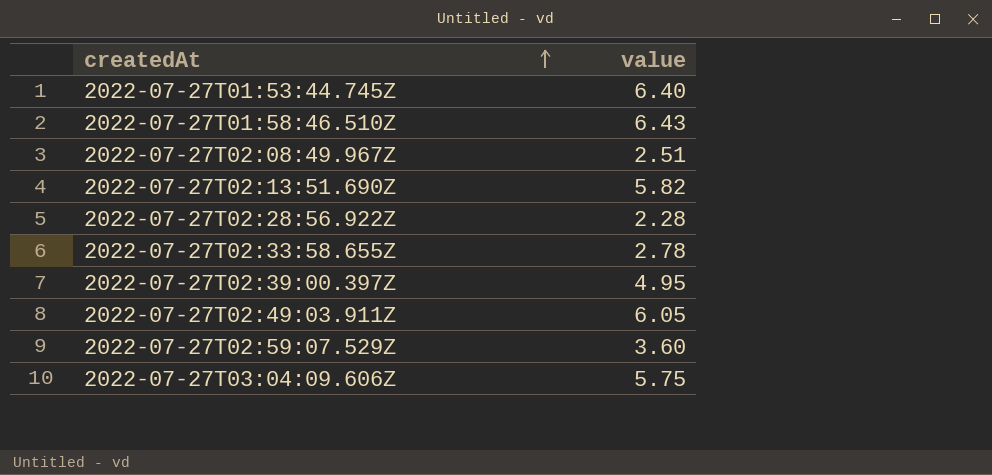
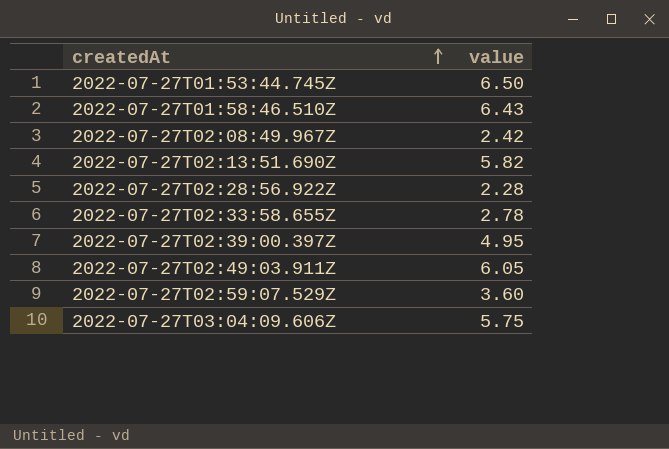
2022-07-27T01:53:44.745Z | value: 6.40 -> 6.50
2022-07-27T02:08:49.967Z | value: 2.51 -> 2.42

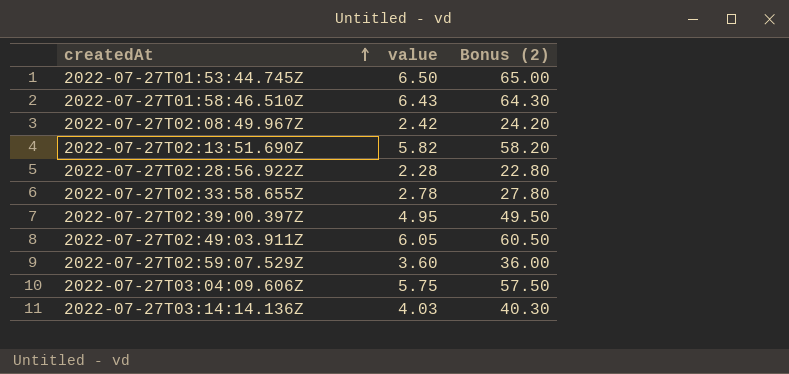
column Bonus (2) | formula: none -> [value] * 10
row 2022-07-27T03:14:14.136Z: none -> 4.03 | 40.30

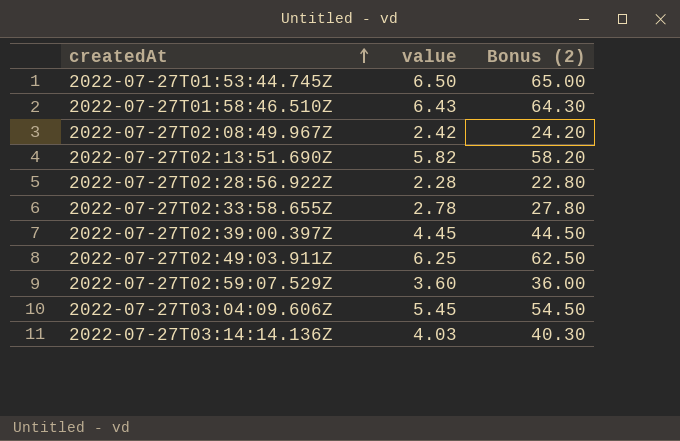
2022-07-27T02:39:00.397Z | value: 4.95 -> 4.45
2022-07-27T02:39:00.397Z | Bonus (2): 49.50 -> 44.50
2022-07-27T02:49:03.911Z | value: 6.05 -> 6.25
2022-07-27T02:49:03.911Z | Bonus (2): 60.50 -> 62.50
2022-07-27T03:04:09.606Z | value: 5.75 -> 5.45
2022-07-27T03:04:09.606Z | Bonus (2): 57.50 -> 54.50

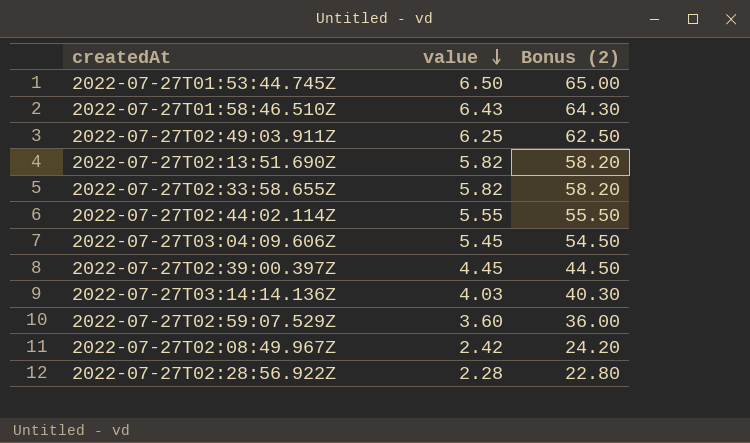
row order: createdAt ascending -> value descending
2022-07-27T02:33:58.655Z | value: 2.78 -> 5.82
2022-07-27T02:33:58.655Z | Bonus (2): 27.80 -> 58.20
row 2022-07-27T02:44:02.114Z: none -> 5.55 | 55.50

